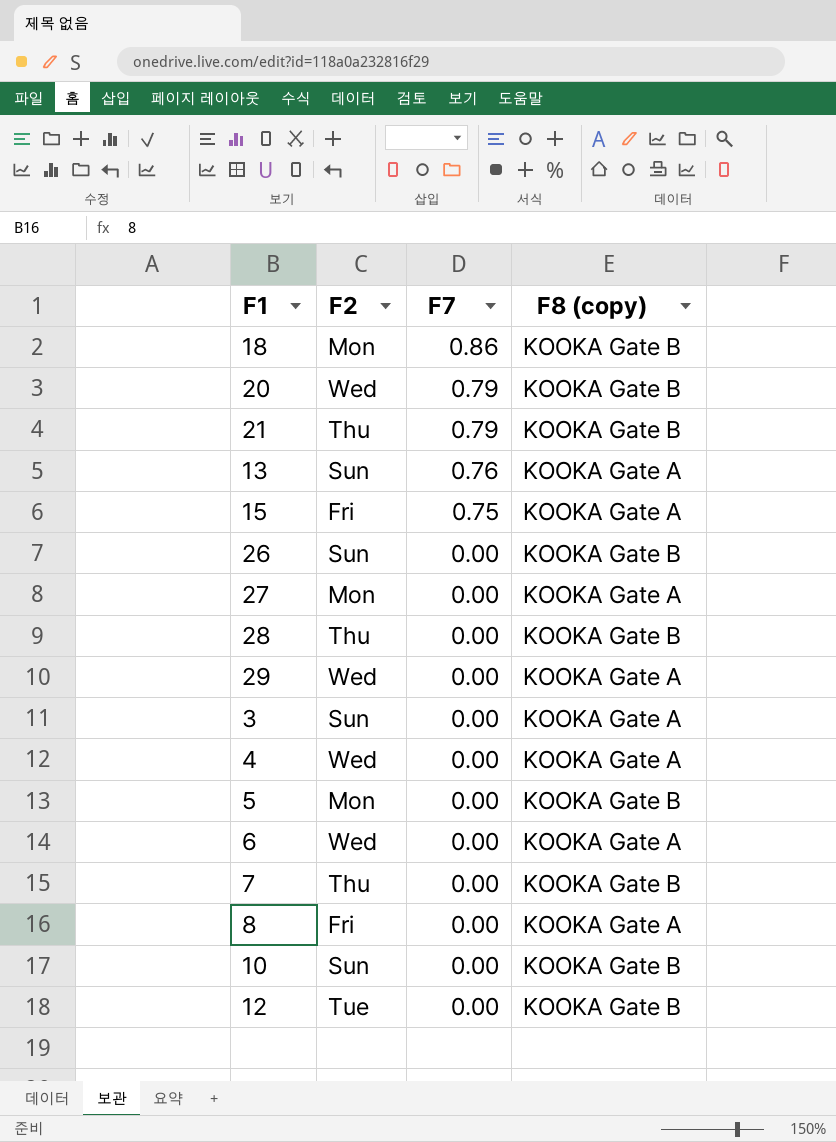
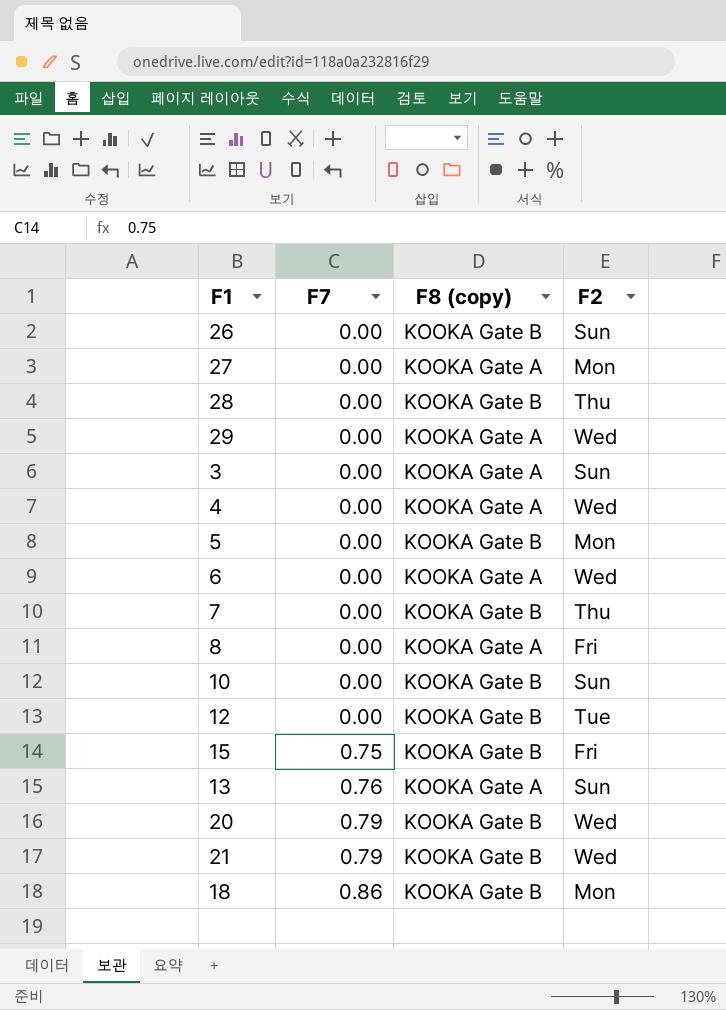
row order: F7 descending -> F7 ascending
column F2 | position: 2 -> 4
15 | F8 (copy): KOOKA Gate A -> KOOKA Gate B
21 | F2: Thu -> Wed

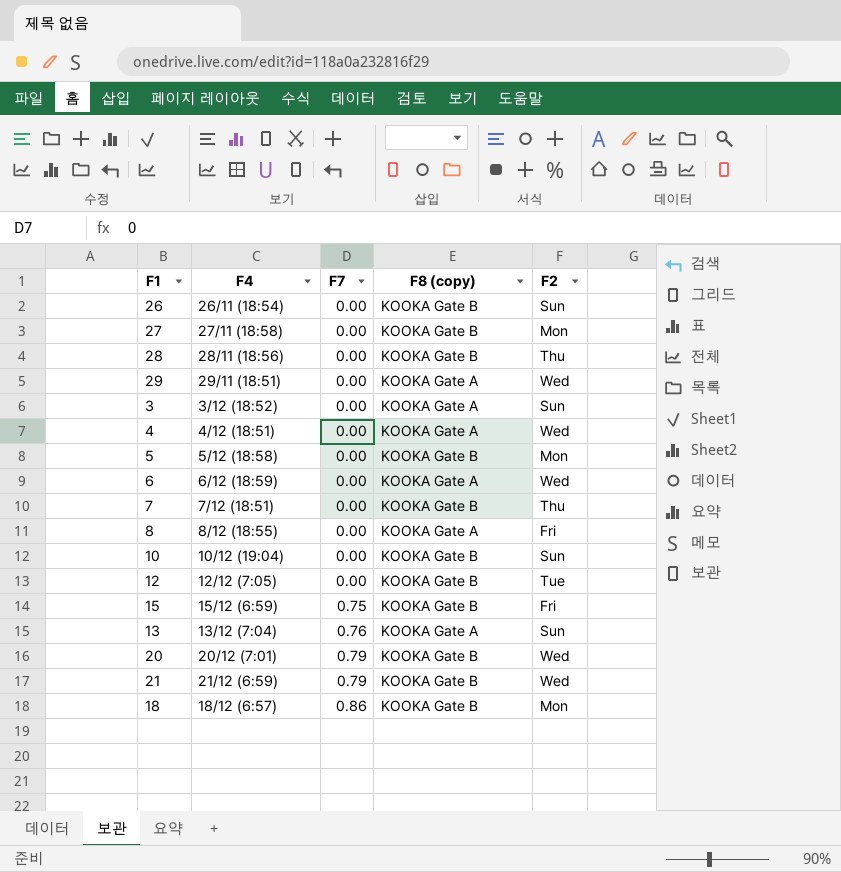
column F4 | position: none -> 2
27 | F8 (copy): KOOKA Gate A -> KOOKA Gate B

